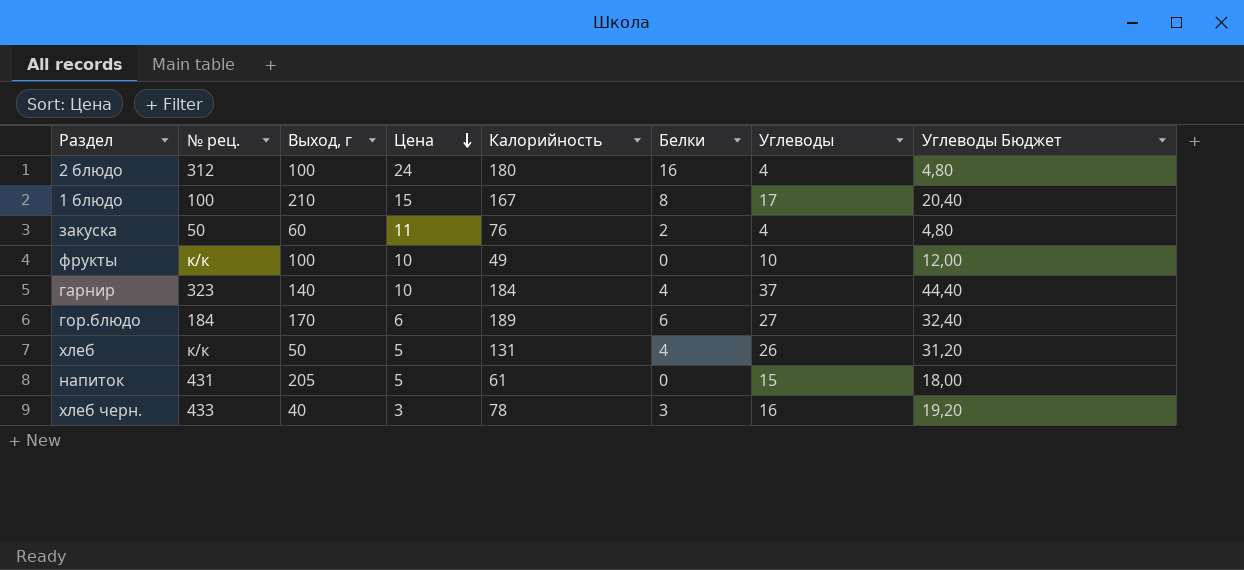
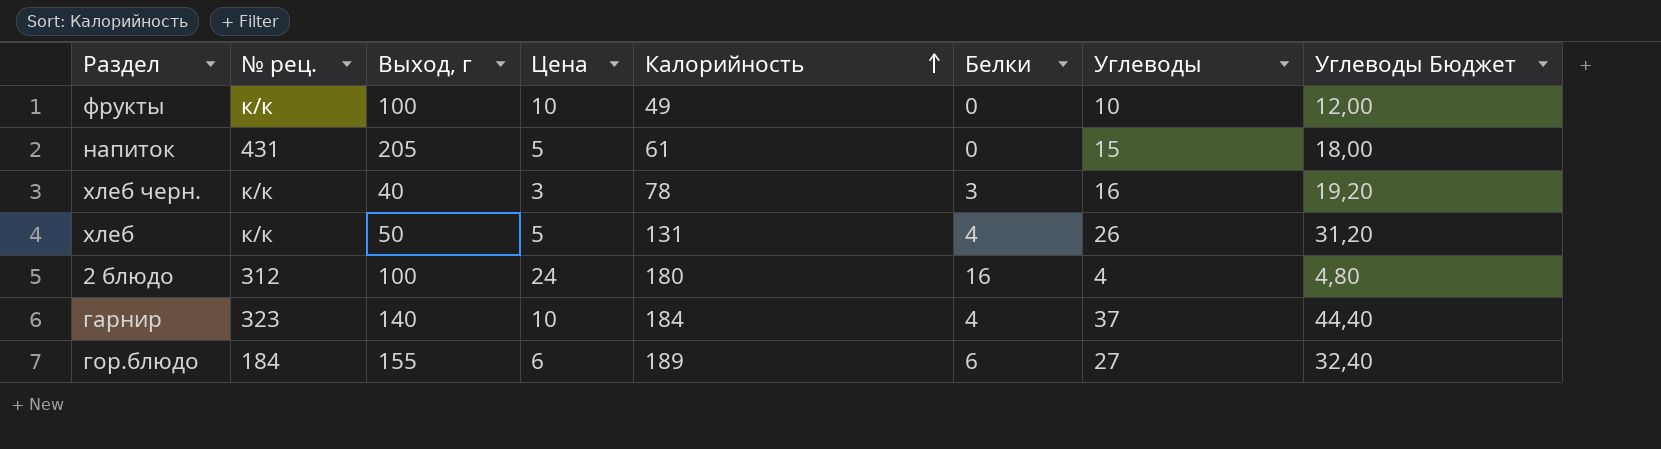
row order: Цена descending -> Калорийность ascending
row 1 блюдо: 100 | 210 | 15 | 167 | 8 | 17 | 20,40 -> none
row закуска: 50 | 60 | 11 | 76 | 2 | 4 | 4,80 -> none
хлеб черн. | № рец.: 433 -> к/к
гор.блюдо | Выход, г: 170 -> 155

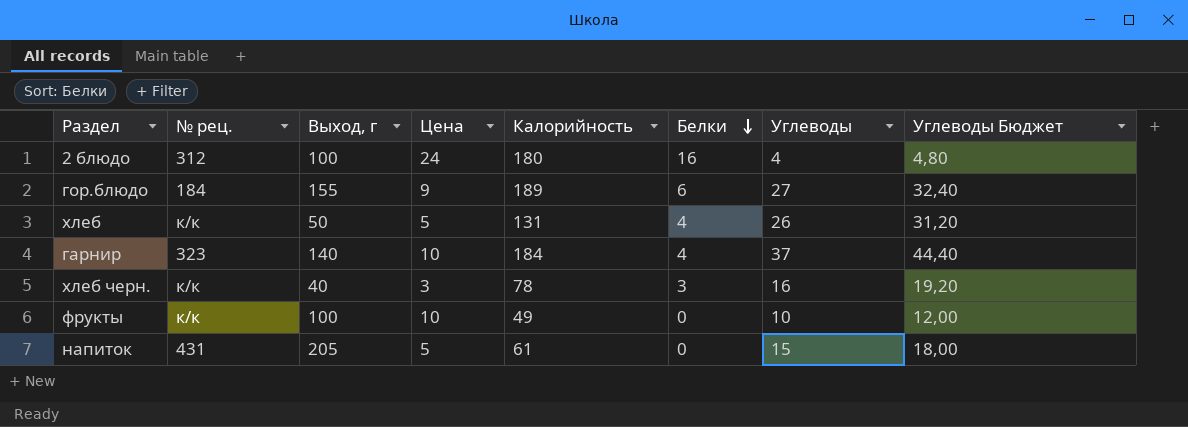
row order: Калорийность ascending -> Белки descending
гор.блюдо | Цена: 6 -> 9

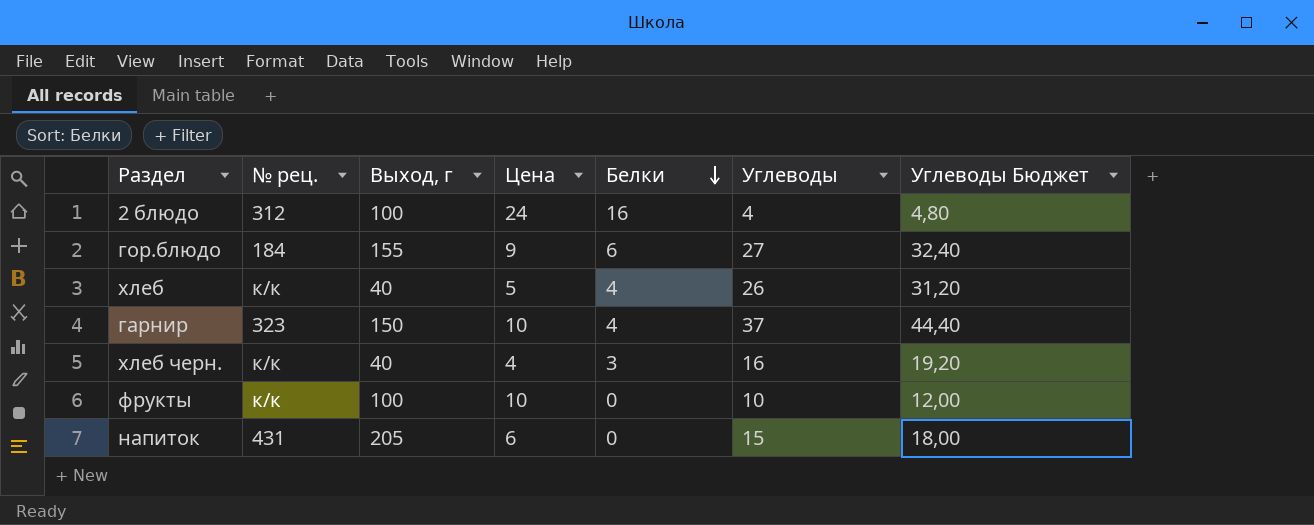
column Калорийность | position: 5 -> none
хлеб | Выход, г: 50 -> 40
гарнир | Выход, г: 140 -> 150
хлеб черн. | Цена: 3 -> 4
напиток | Цена: 5 -> 6

